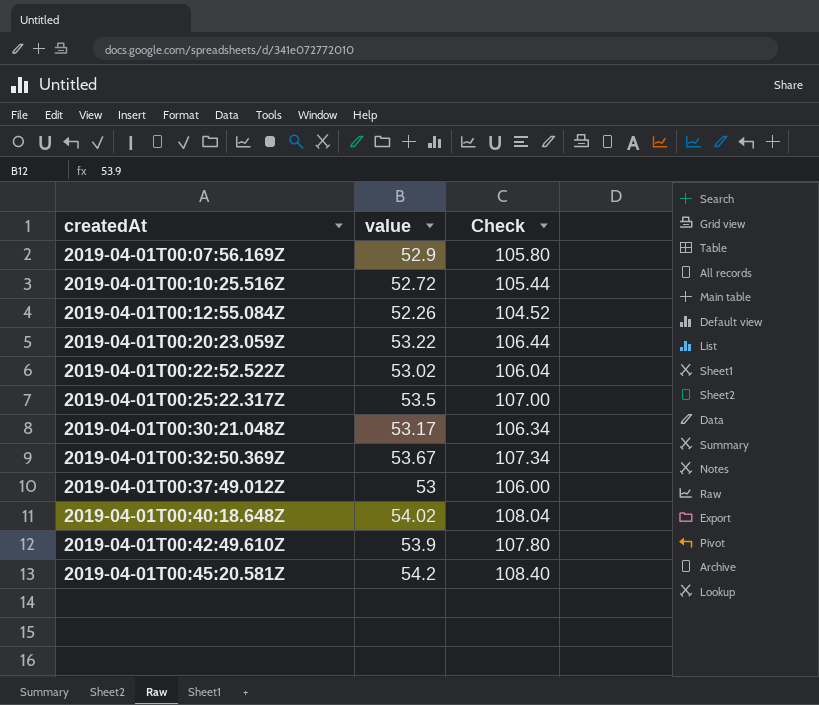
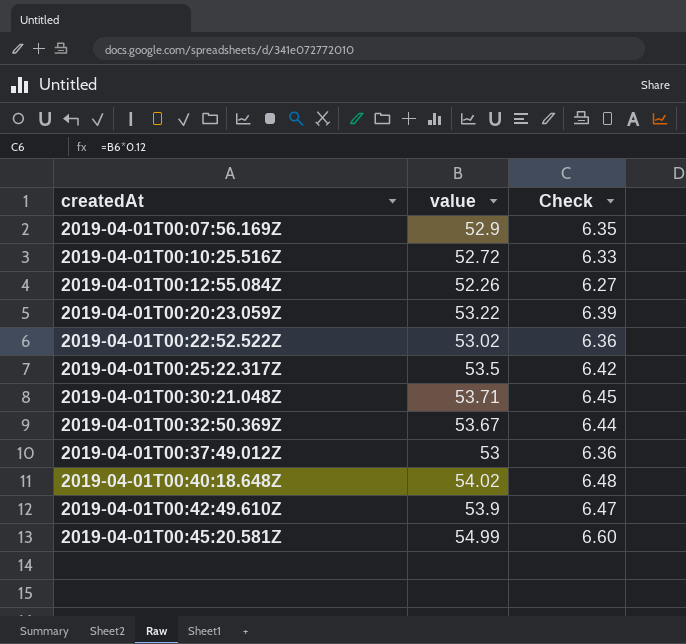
column Check | formula: [value] * 2 -> [value] * 0.12
2019-04-01T00:30:21.048Z | value: 53.17 -> 53.71
2019-04-01T00:45:20.581Z | value: 54.2 -> 54.99

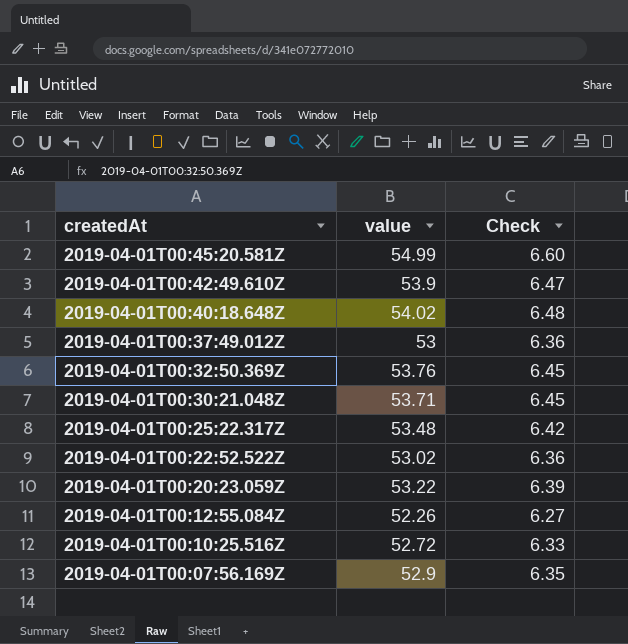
row order: createdAt ascending -> createdAt descending
2019-04-01T00:32:50.369Z | value: 53.67 -> 53.76
2019-04-01T00:32:50.369Z | Check: 6.44 -> 6.45
2019-04-01T00:25:22.317Z | value: 53.5 -> 53.48

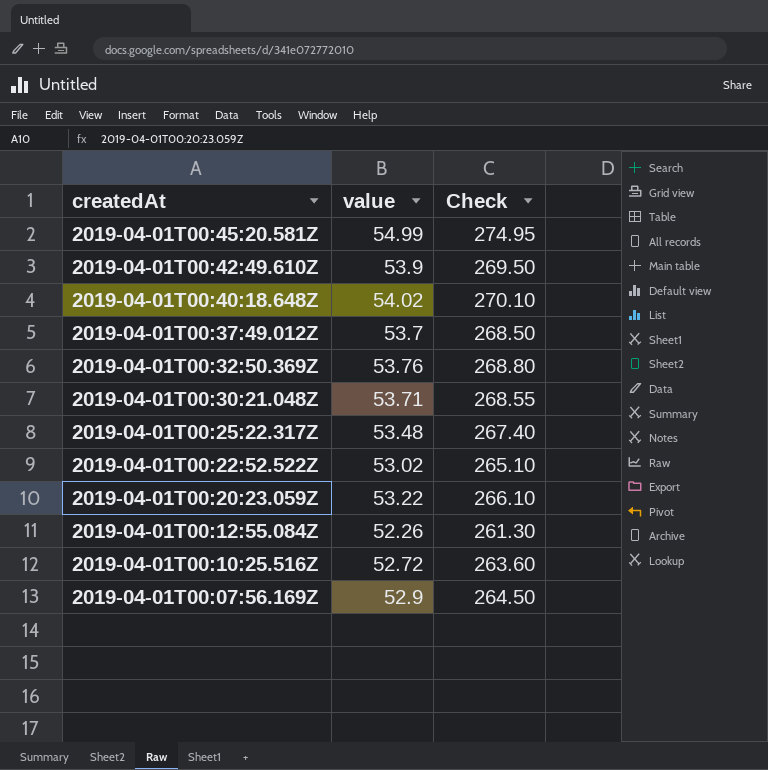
column Check | formula: [value] * 0.12 -> [value] * 5
2019-04-01T00:37:49.012Z | value: 53 -> 53.7

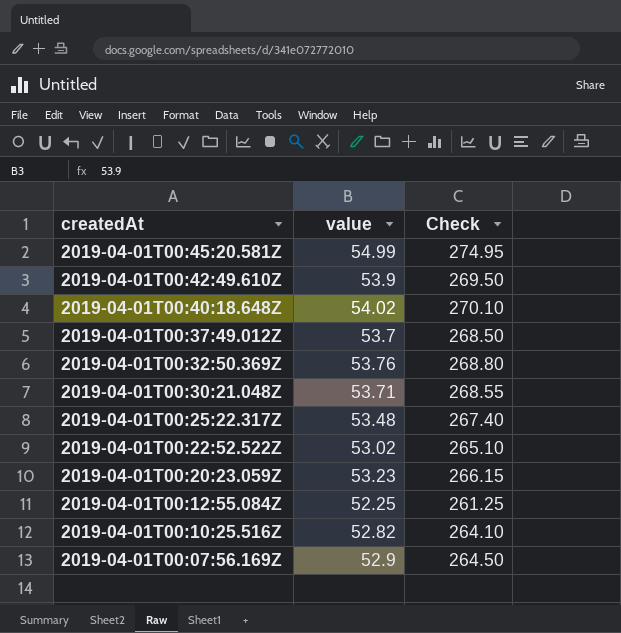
2019-04-01T00:20:23.059Z | value: 53.22 -> 53.23
2019-04-01T00:20:23.059Z | Check: 266.10 -> 266.15
2019-04-01T00:12:55.084Z | value: 52.26 -> 52.25
2019-04-01T00:12:55.084Z | Check: 261.30 -> 261.25
2019-04-01T00:10:25.516Z | value: 52.72 -> 52.82
2019-04-01T00:10:25.516Z | Check: 263.60 -> 264.10

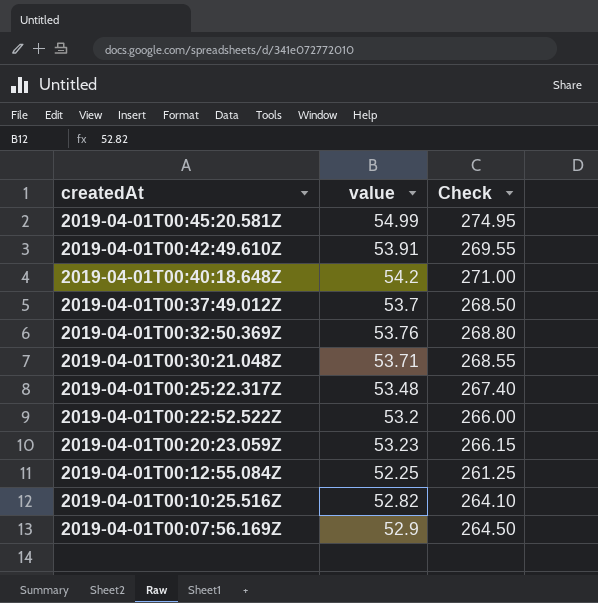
2019-04-01T00:42:49.610Z | value: 53.9 -> 53.91
2019-04-01T00:42:49.610Z | Check: 269.50 -> 269.55
2019-04-01T00:40:18.648Z | value: 54.02 -> 54.2
2019-04-01T00:40:18.648Z | Check: 270.10 -> 271.00
2019-04-01T00:22:52.522Z | value: 53.02 -> 53.2
2019-04-01T00:22:52.522Z | Check: 265.10 -> 266.00

